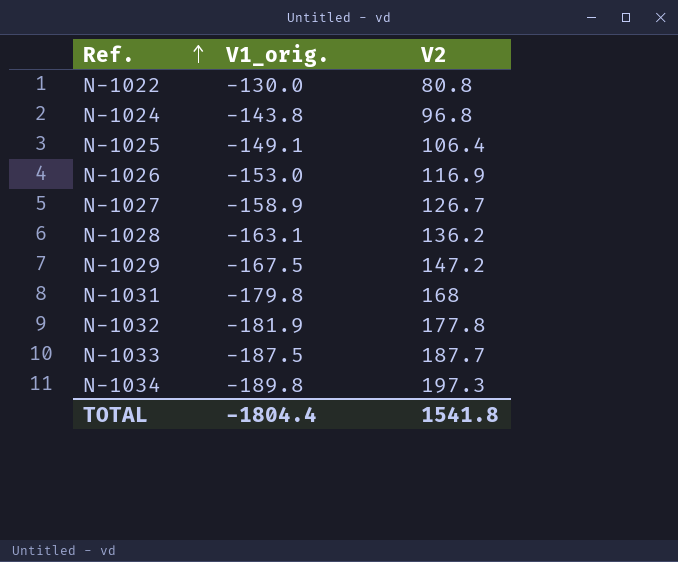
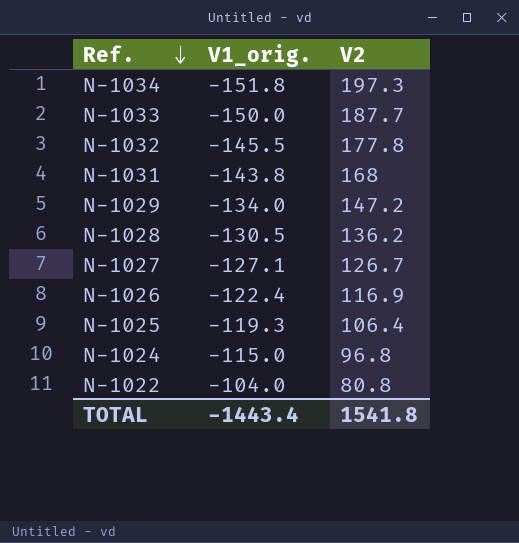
row order: Ref. ascending -> Ref. descending
N-1034 | V1_orig.: -189.8 -> -151.8
N-1033 | V1_orig.: -187.5 -> -150.0
N-1032 | V1_orig.: -181.9 -> -145.5
N-1031 | V1_orig.: -179.8 -> -143.8
N-1029 | V1_orig.: -167.5 -> -134.0
N-1028 | V1_orig.: -163.1 -> -130.5
N-1027 | V1_orig.: -158.9 -> -127.1
N-1026 | V1_orig.: -153.0 -> -122.4
N-1025 | V1_orig.: -149.1 -> -119.3
N-1024 | V1_orig.: -143.8 -> -115.0
N-1022 | V1_orig.: -130.0 -> -104.0
TOTAL | V1_orig.: -1804.4 -> -1443.4

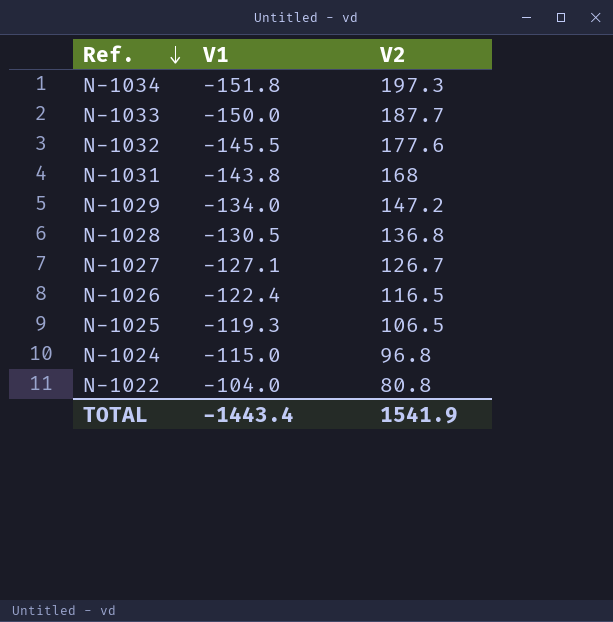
column name: V1_orig. -> V1
N-1032 | V2: 177.8 -> 177.6
N-1028 | V2: 136.2 -> 136.8
N-1026 | V2: 116.9 -> 116.5
N-1025 | V2: 106.4 -> 106.5
TOTAL | V2: 1541.8 -> 1541.9

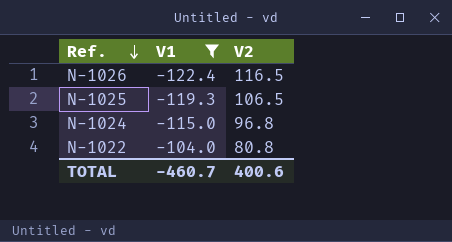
filter: none -> V1 >= -122.4
TOTAL | V1: -1443.4 -> -460.7
TOTAL | V2: 1541.9 -> 400.6

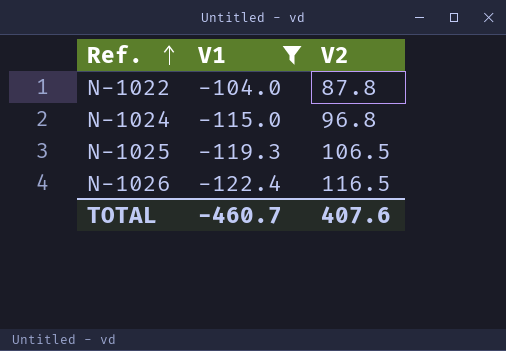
row order: Ref. descending -> Ref. ascending
N-1022 | V2: 80.8 -> 87.8
TOTAL | V2: 400.6 -> 407.6

